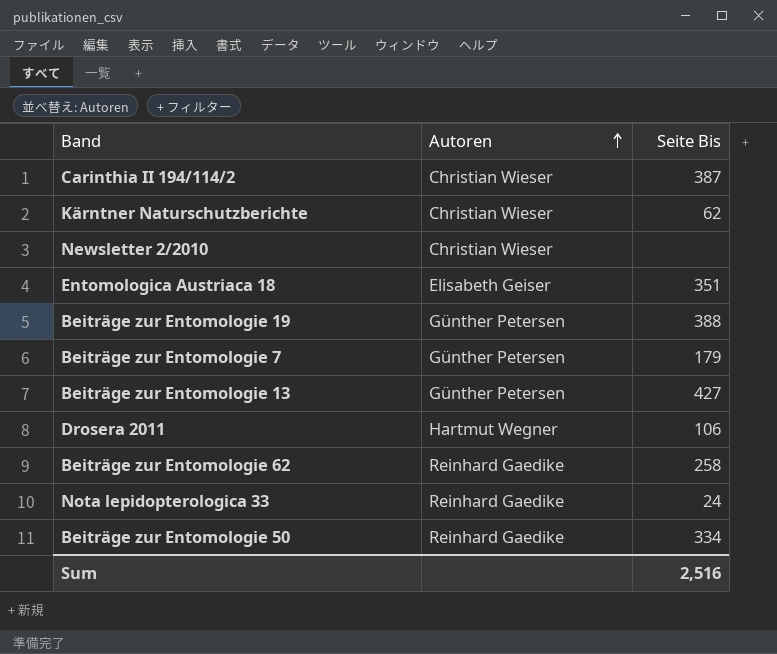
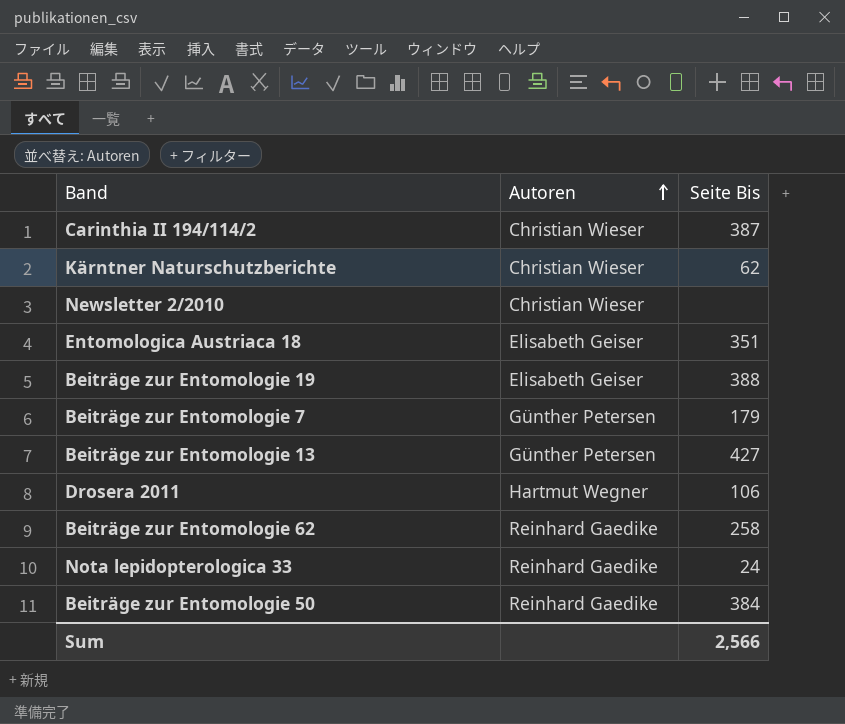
Beiträge zur Entomologie 19 | Autoren: Günther Petersen -> Elisabeth Geiser
Beiträge zur Entomologie 50 | Seite Bis: 334 -> 384
Sum | Seite Bis: 2,516 -> 2,566

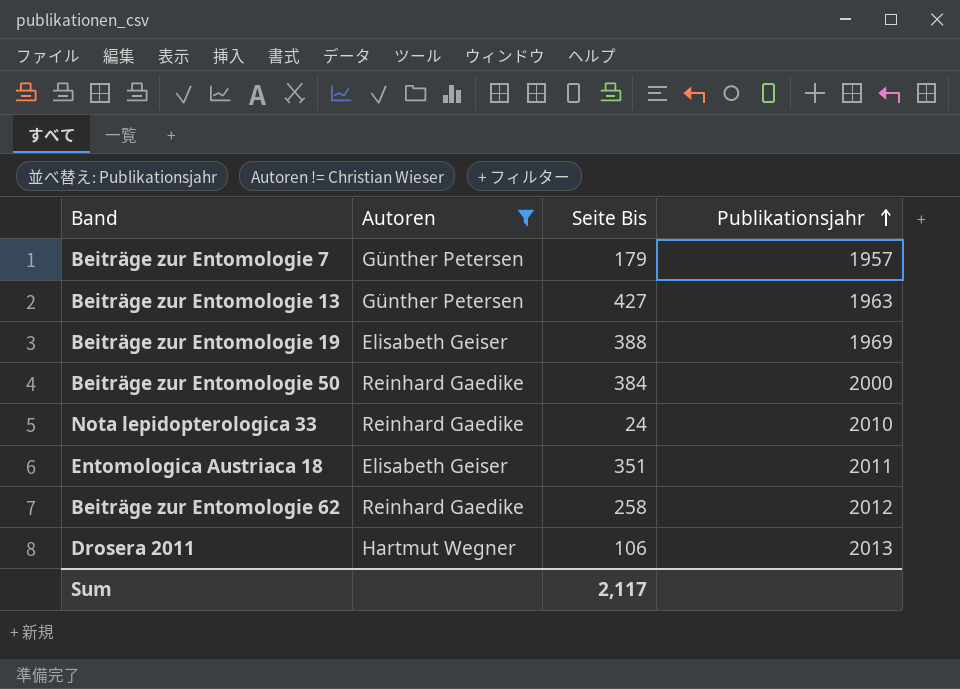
filter: none -> Autoren != Christian Wieser
row order: Autoren ascending -> Publikationsjahr ascending
column Publikationsjahr | position: none -> 4
Sum | Seite Bis: 2,566 -> 2,117

